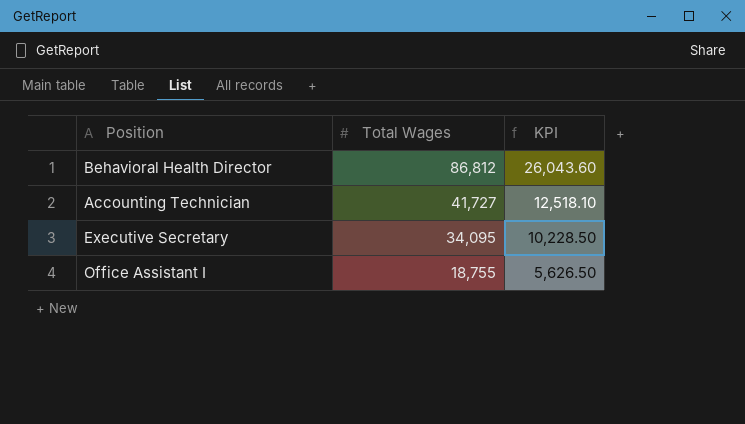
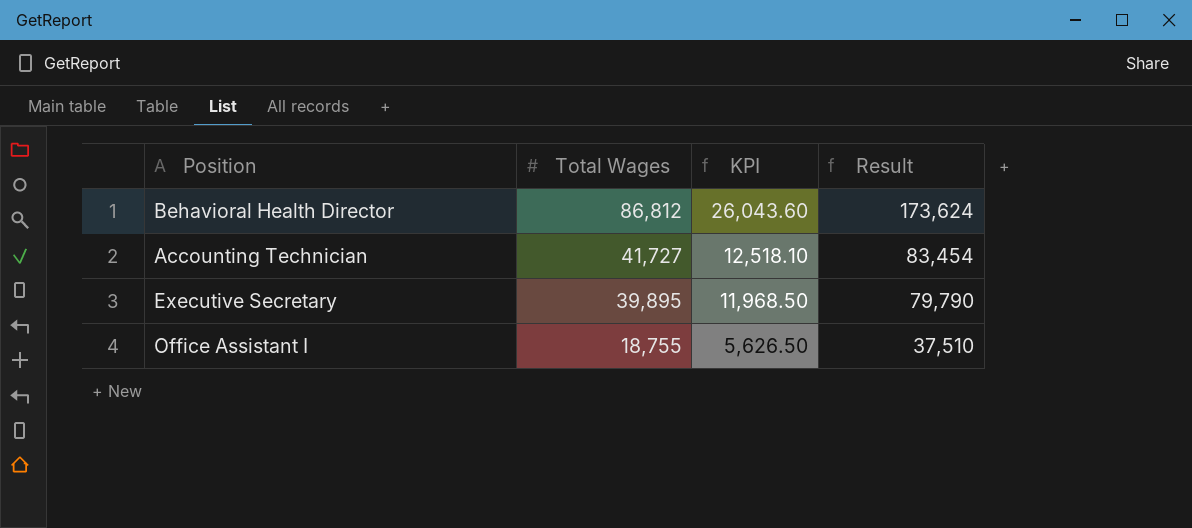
column Result | formula: none -> [Total Wages] * 2
Executive Secretary | Total Wages: 34,095 -> 39,895
Executive Secretary | KPI: 10,228.50 -> 11,968.50

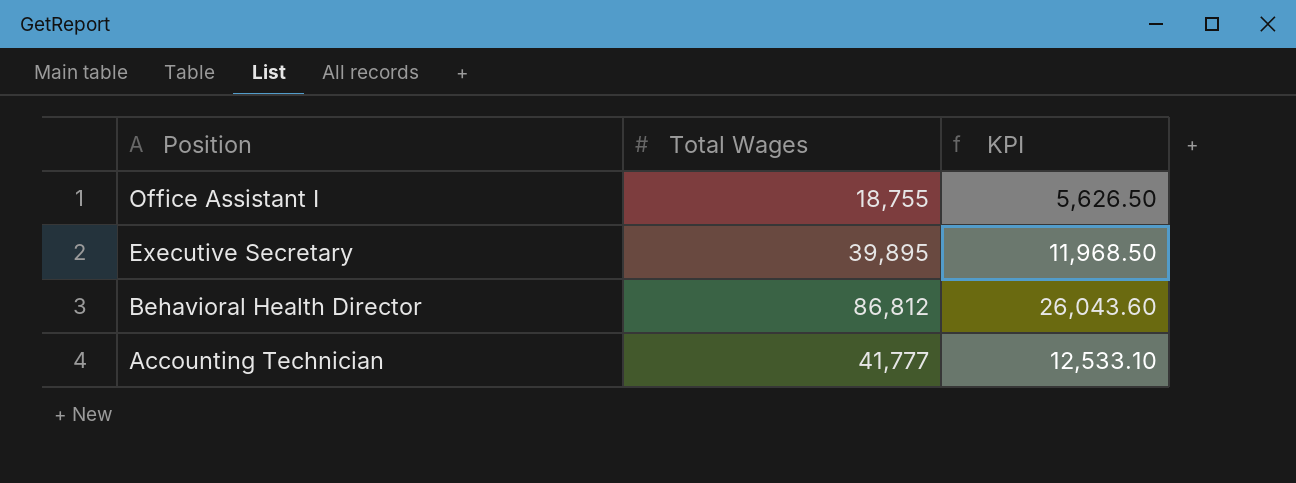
row order: Total Wages descending -> Position descending
column Result | formula: [Total Wages] * 2 -> none
Accounting Technician | Total Wages: 41,727 -> 41,777
Accounting Technician | KPI: 12,518.10 -> 12,533.10

